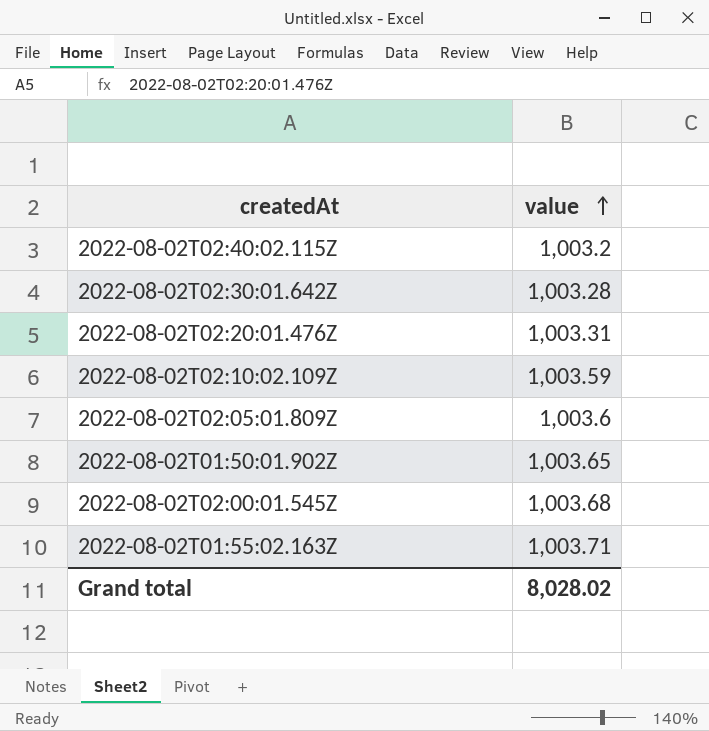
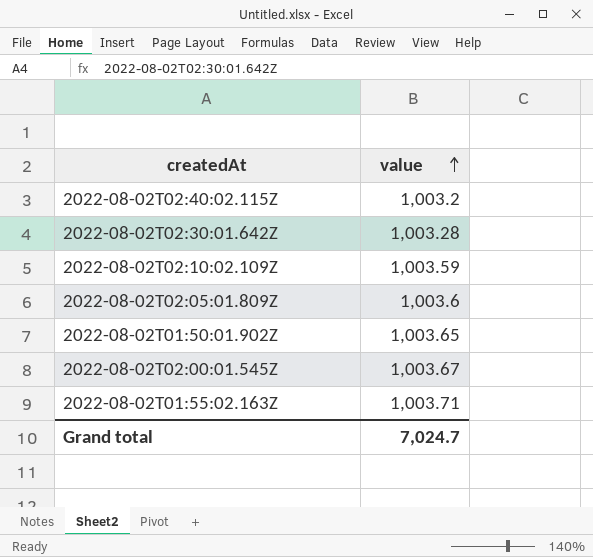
row 2022-08-02T02:20:01.476Z: 1,003.31 -> none
2022-08-02T02:00:01.545Z | value: 1,003.68 -> 1,003.67
Grand total | value: 8,028.02 -> 7,024.7

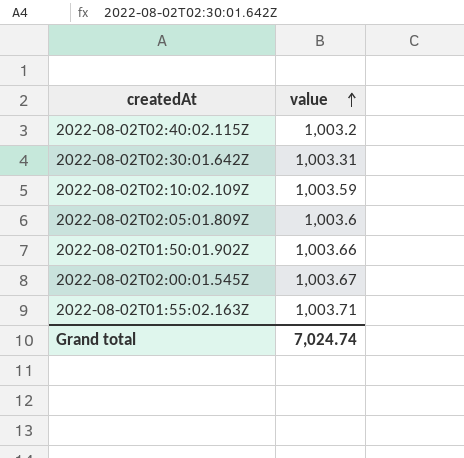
2022-08-02T02:30:01.642Z | value: 1,003.28 -> 1,003.31
2022-08-02T01:50:01.902Z | value: 1,003.65 -> 1,003.66
Grand total | value: 7,024.7 -> 7,024.74

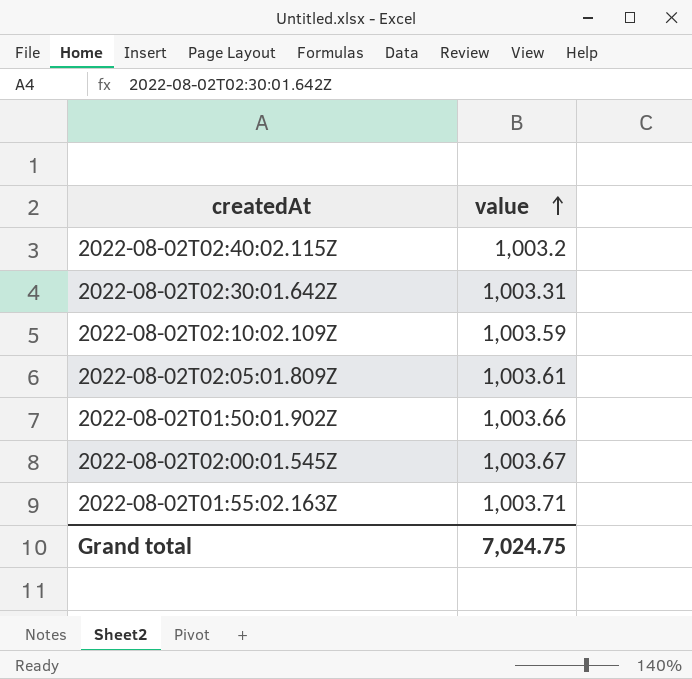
2022-08-02T02:05:01.809Z | value: 1,003.6 -> 1,003.61
Grand total | value: 7,024.74 -> 7,024.75

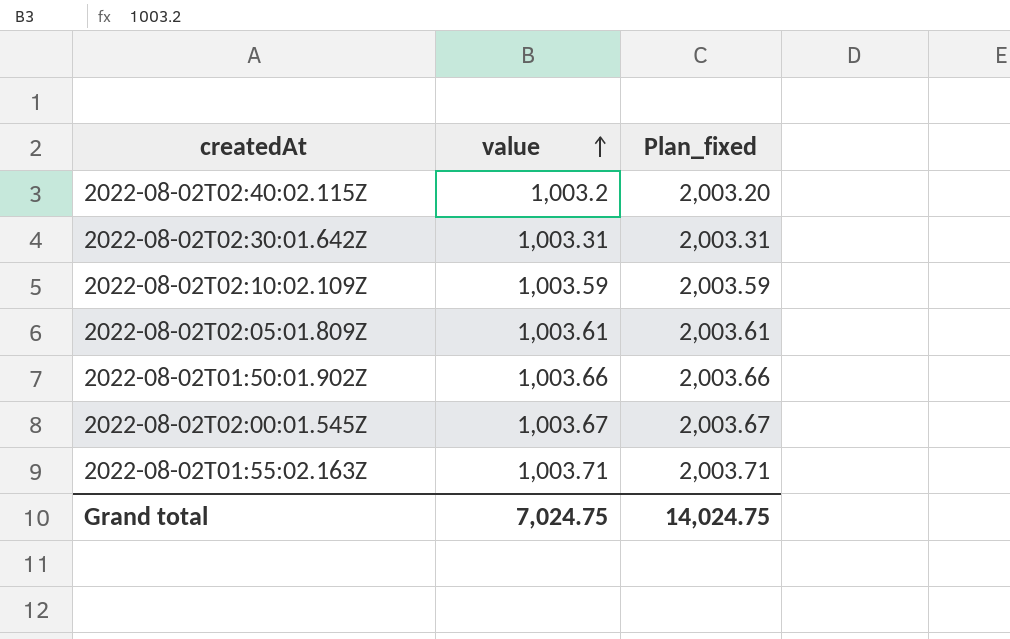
column Plan_fixed | formula: none -> [value] + 1000

